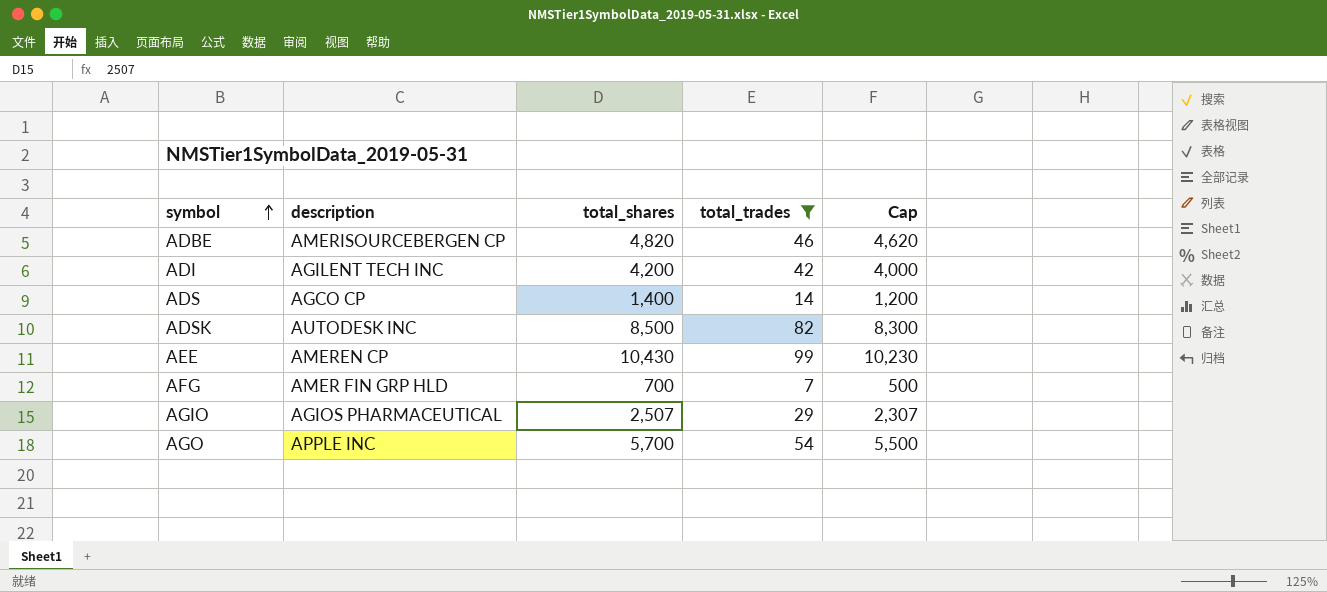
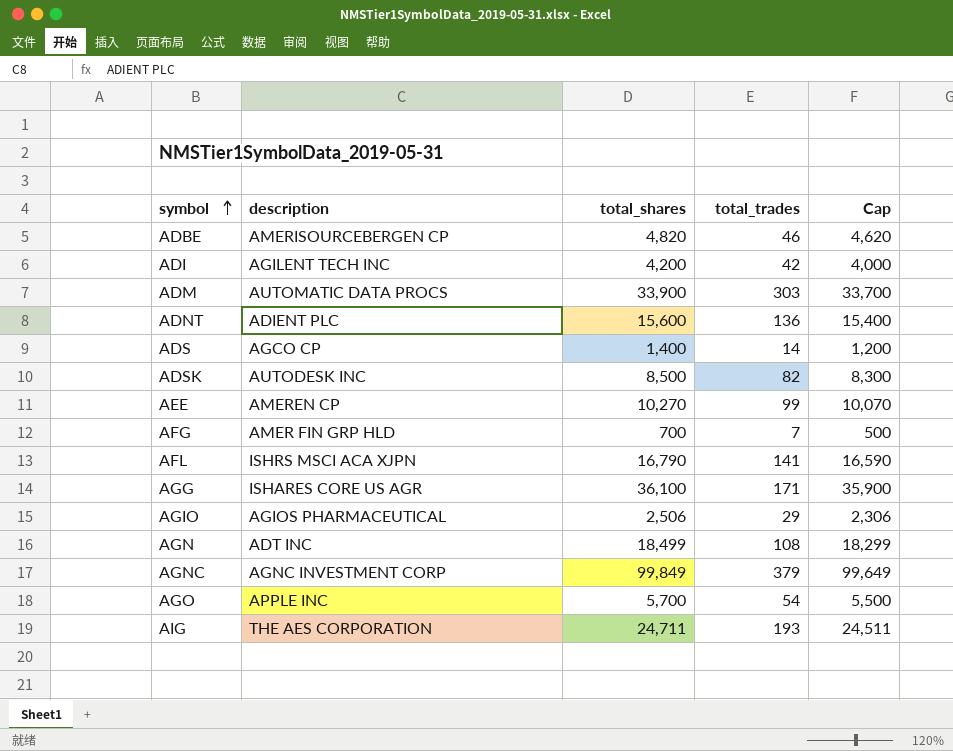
filter: total_trades <= 99 -> none
AEE | total_shares: 10,430 -> 10,270
AEE | Cap: 10,230 -> 10,070
AGIO | total_shares: 2,507 -> 2,506
AGIO | Cap: 2,307 -> 2,306

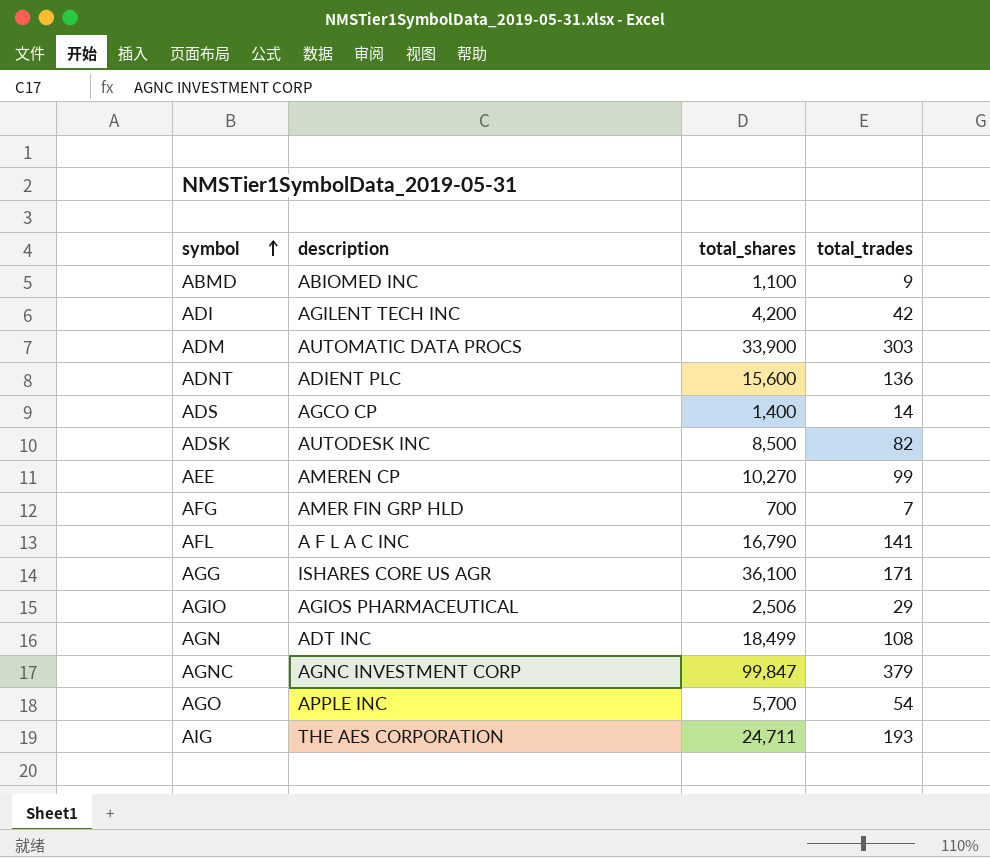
column Cap | formula: [total_shares] - 200 -> none
row ADBE: AMERISOURCEBERGEN CP | 4,820 | 46 | 4,620 -> none
row ABMD: none -> ABIOMED INC | 1,100 | 9
AFL | description: ISHRS MSCI ACA XJPN -> A F L A C INC
AGNC | total_shares: 99,849 -> 99,847

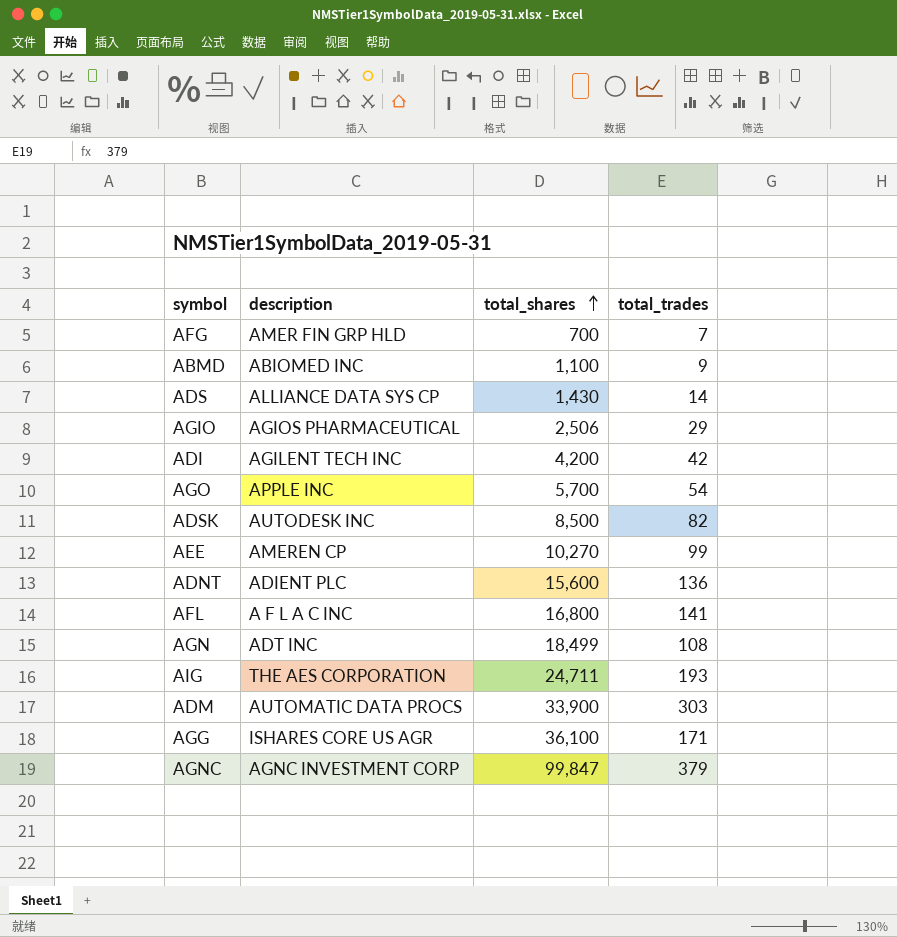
row order: symbol ascending -> total_shares ascending
ADS | description: AGCO CP -> ALLIANCE DATA SYS CP
ADS | total_shares: 1,400 -> 1,430
AFL | total_shares: 16,790 -> 16,800

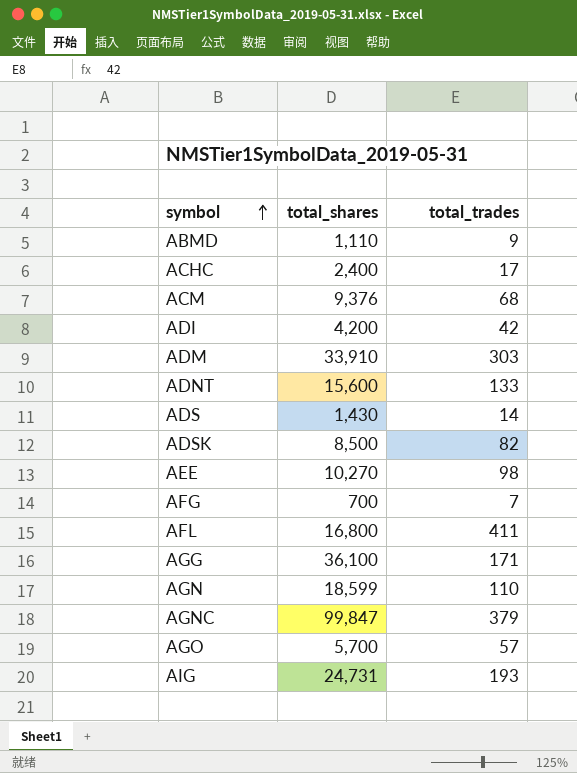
row order: total_shares ascending -> symbol ascending
column description | position: 2 -> none
row AGIO: AGIOS PHARMACEUTICAL | 2,506 | 29 -> none
ABMD | total_shares: 1,100 -> 1,110
row ACHC: none -> 2,400 | 17
row ACM: none -> 9,376 | 68
ADM | total_shares: 33,900 -> 33,910
ADNT | total_trades: 136 -> 133
AEE | total_trades: 99 -> 98
AFL | total_trades: 141 -> 411
AGN | total_shares: 18,499 -> 18,599
AGN | total_trades: 108 -> 110
AGO | total_trades: 54 -> 57
AIG | total_shares: 24,711 -> 24,731

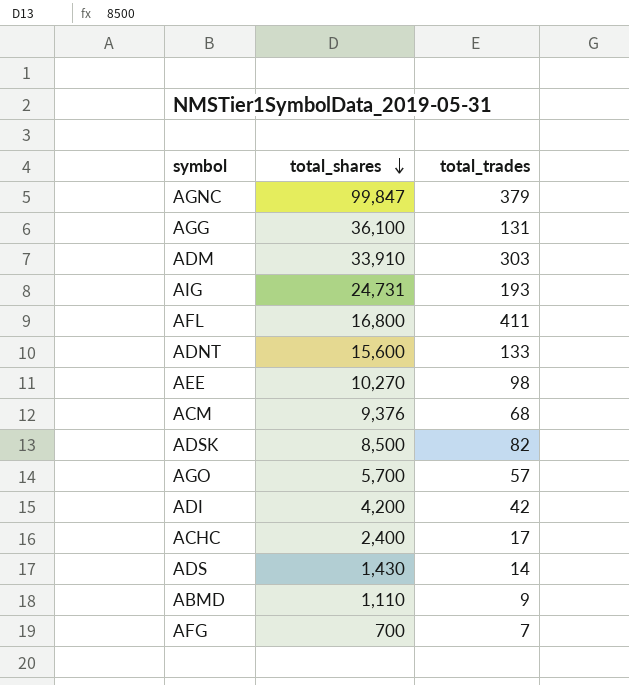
row order: symbol ascending -> total_shares descending
row AGN: 18,599 | 110 -> none
AGG | total_trades: 171 -> 131

